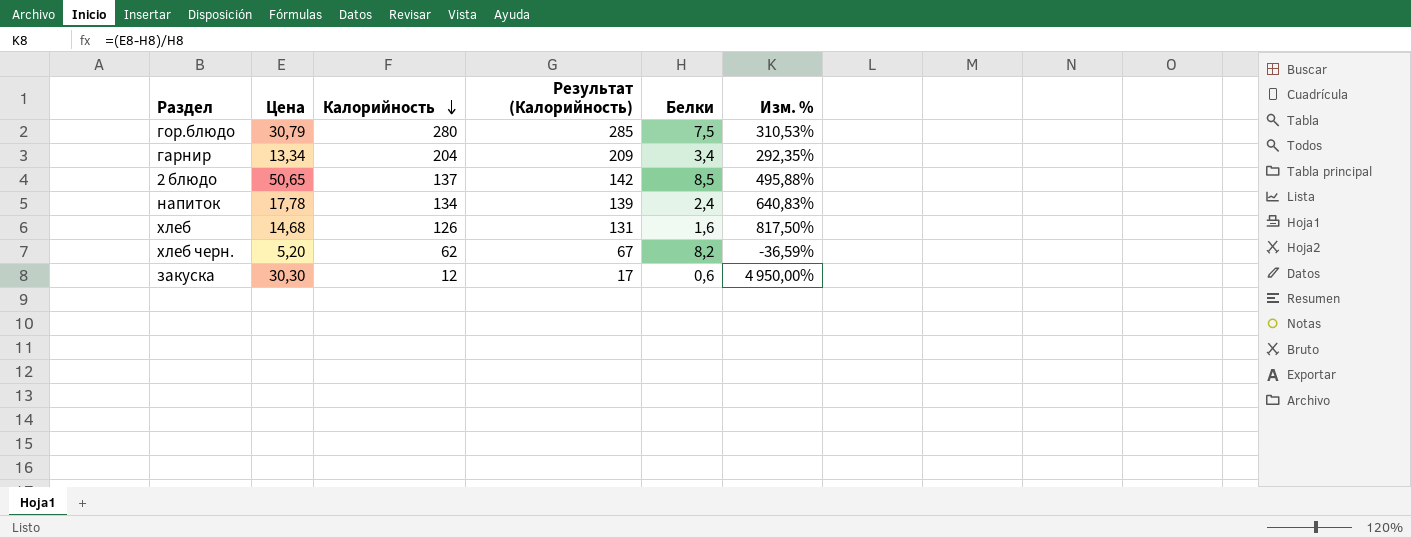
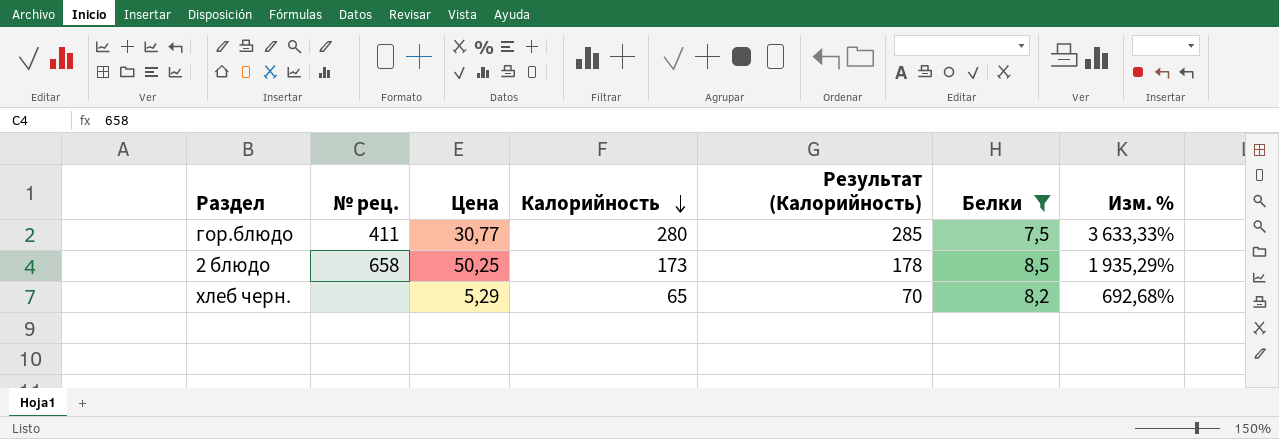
filter: none -> Белки >= 7,5
column № рец. | position: none -> 2
column Изм. % | formula: ([Цена] - [Белки]) / [Белки] -> ([Калорийность] - [Белки]) / [Белки]
гор.блюдо | Цена: 30,79 -> 30,77
2 блюдо | Цена: 50,65 -> 50,25
2 блюдо | Калорийность: 137 -> 173
2 блюдо | Результат (Калорийность): 142 -> 178
хлеб черн. | Цена: 5,20 -> 5,29
хлеб черн. | Калорийность: 62 -> 65
хлеб черн. | Результат (Калорийность): 67 -> 70

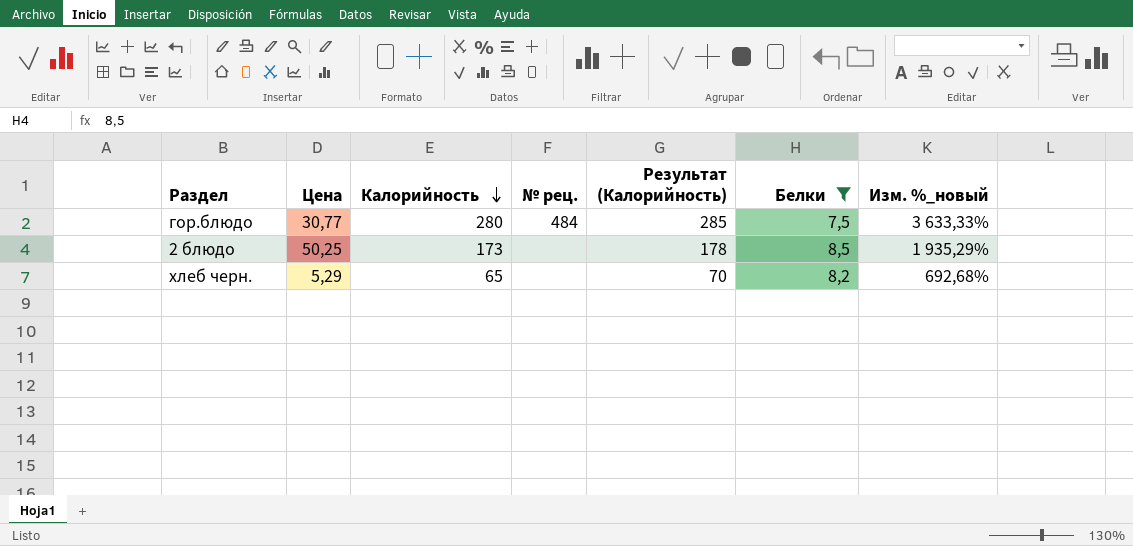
column № рец. | position: 2 -> 4
column name: Изм. % -> Изм. %_новый
гор.блюдо | № рец.: 411 -> 484
2 блюдо | № рец.: 658 -> none

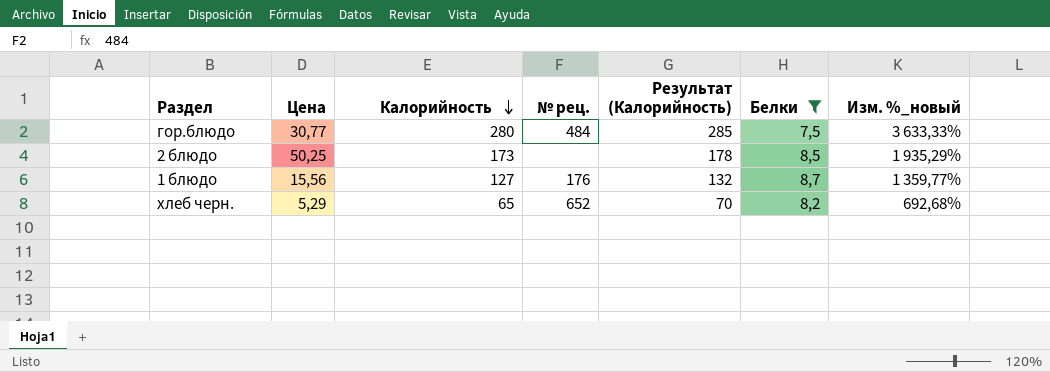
row 1 блюдо: none -> 15,56 | 127 | 176 | 132 | 8,7 | 1 359,77%
хлеб черн. | № рец.: none -> 652

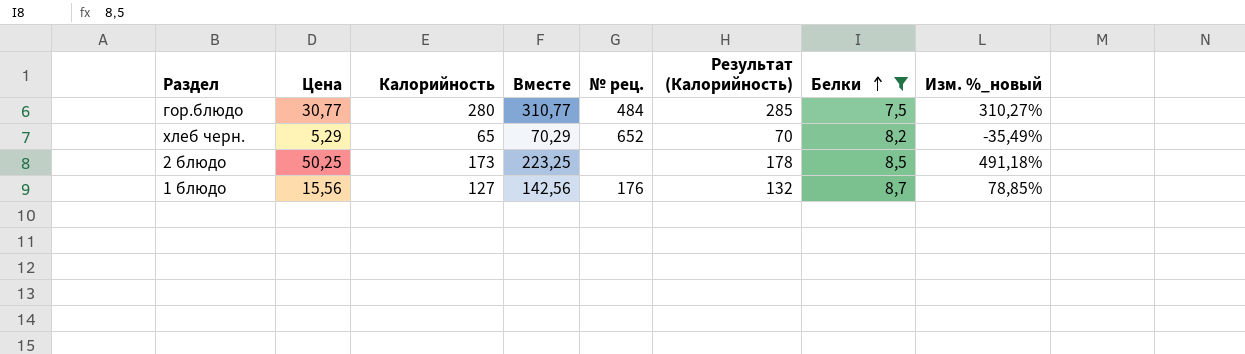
row order: Калорийность descending -> Белки ascending
column Вместе | formula: none -> [Цена] + [Калорийность]
column Изм. %_новый | formula: ([Калорийность] - [Белки]) / [Белки] -> ([Цена] - [Белки]) / [Белки]

